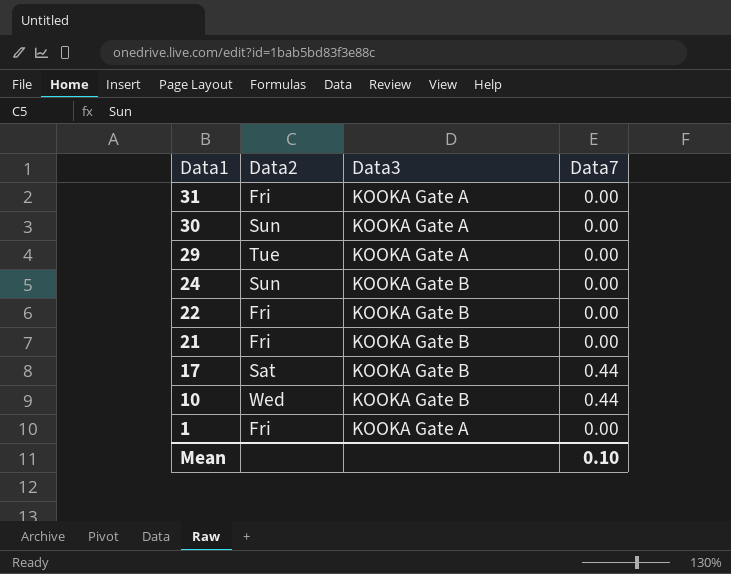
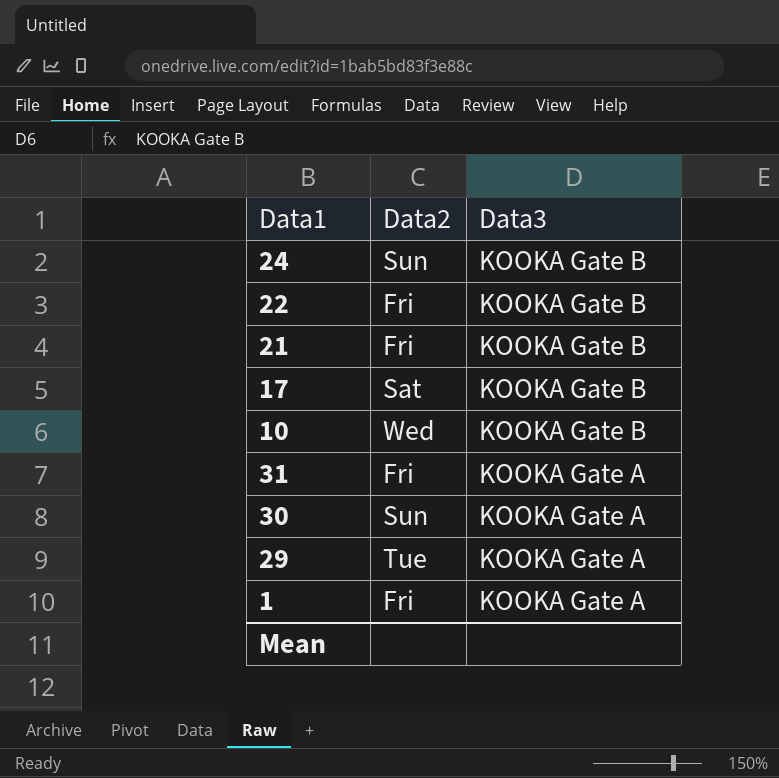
row order: Data1 descending -> Data3 descending
column Data7 | position: 4 -> none

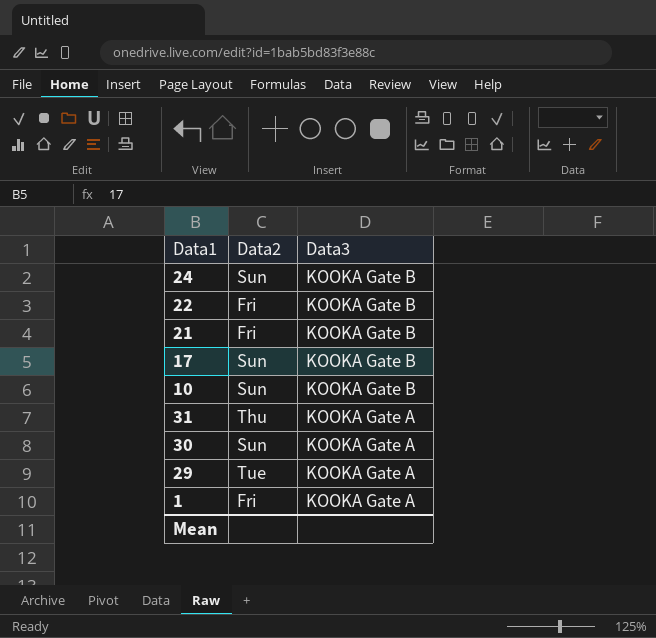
17 | Data2: Sat -> Sun
10 | Data2: Wed -> Sun
31 | Data2: Fri -> Thu

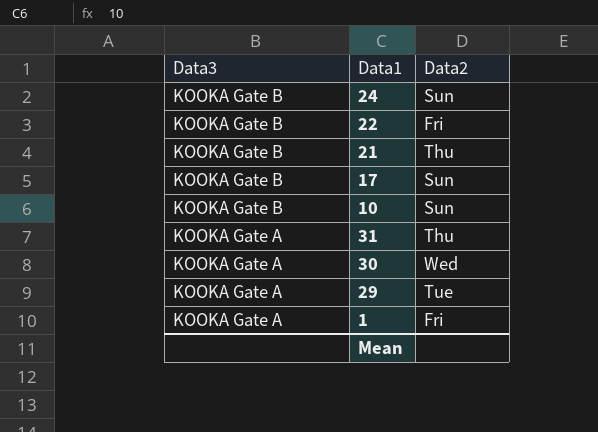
column Data3 | position: 3 -> 1
21 | Data2: Fri -> Thu
30 | Data2: Sun -> Wed

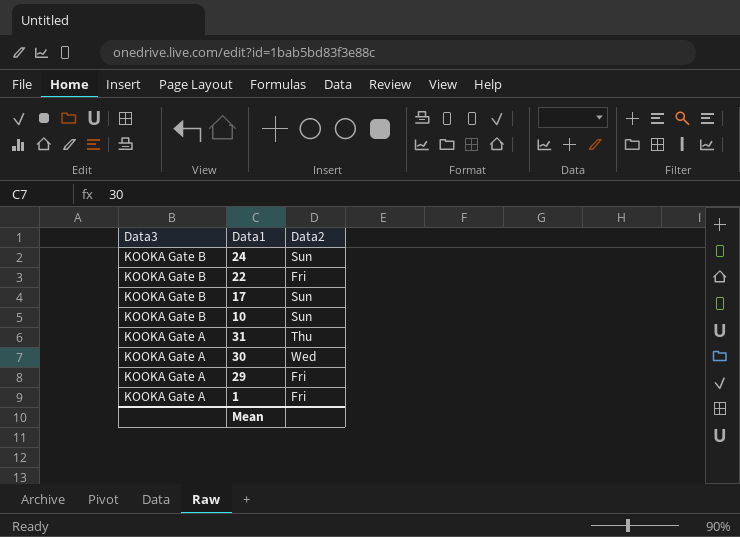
row 21: KOOKA Gate B | Thu -> none
29 | Data2: Tue -> Fri

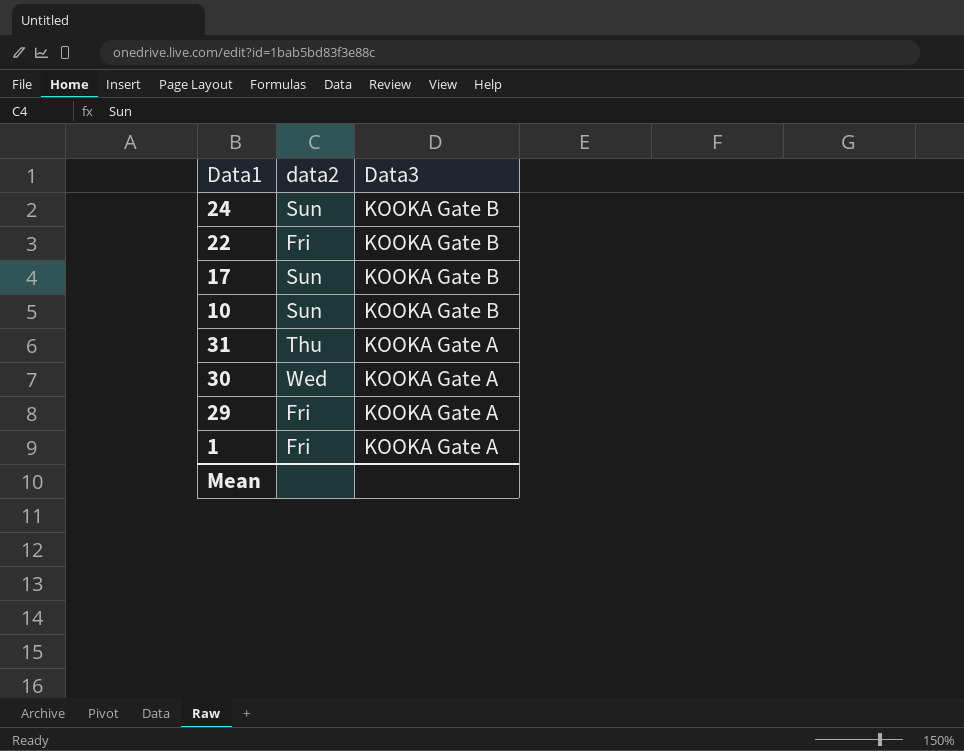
column name: Data2 -> data2
column Data3 | position: 1 -> 3

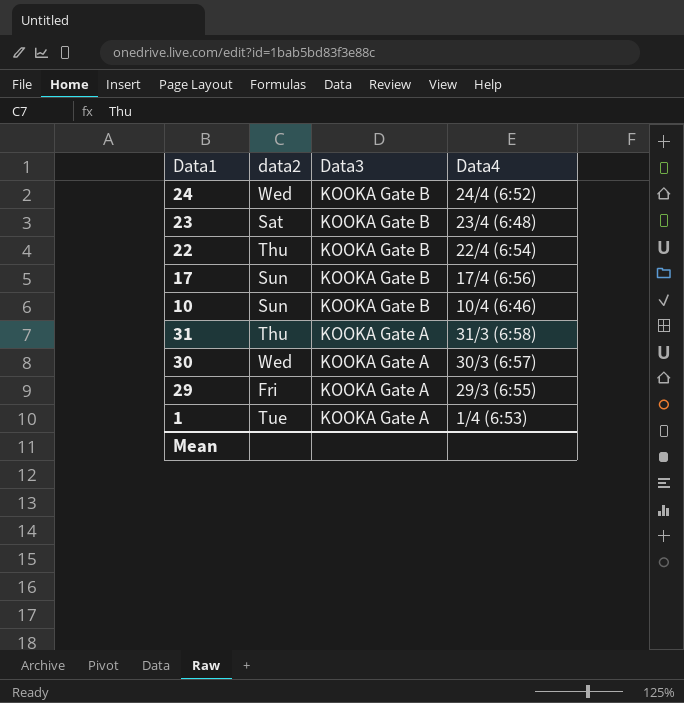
column Data4 | position: none -> 4
24 | data2: Sun -> Wed
row 23: none -> Sat | KOOKA Gate B | 23/4 (6:48)
22 | data2: Fri -> Thu
1 | data2: Fri -> Tue

